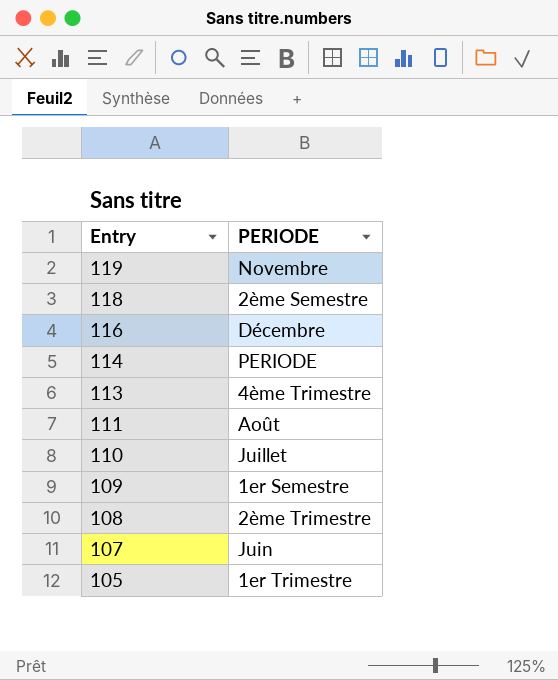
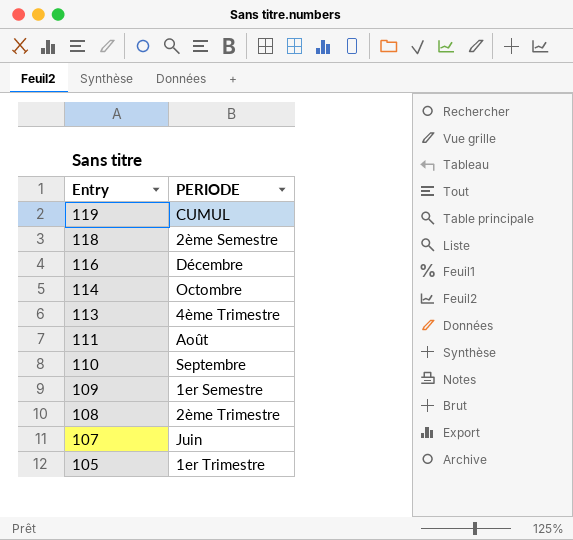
119 | PERIODE: Novembre -> CUMUL
114 | PERIODE: PERIODE -> Octombre
110 | PERIODE: Juillet -> Septembre

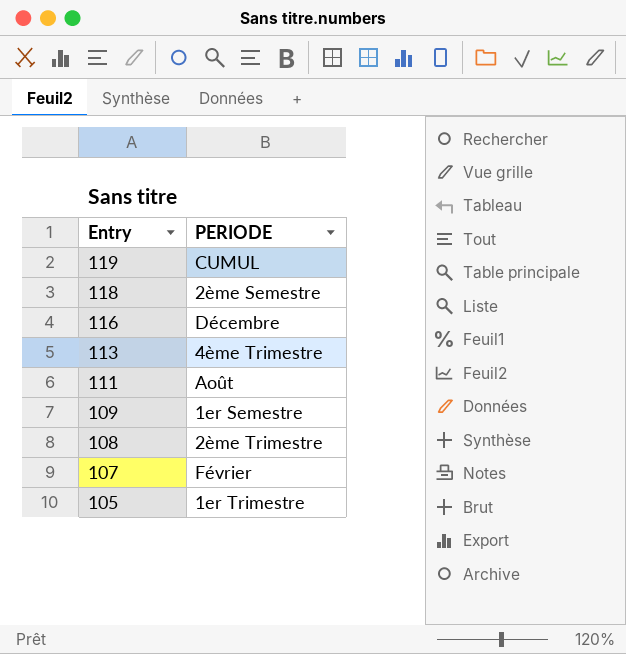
row 114: Octombre -> none
row 110: Septembre -> none
107 | PERIODE: Juin -> Février

